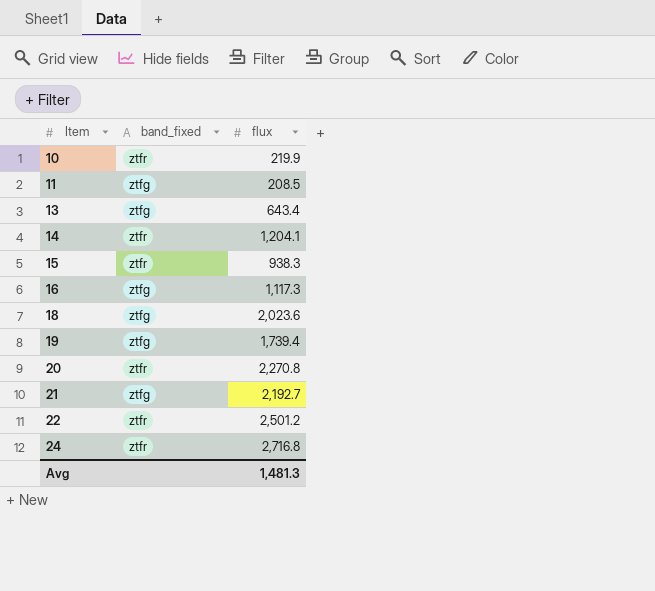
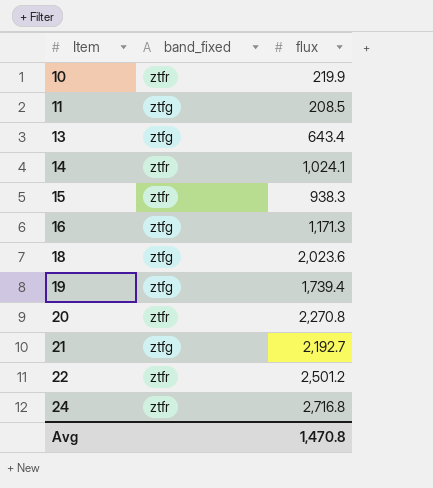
14 | flux: 1,204.1 -> 1,024.1
16 | flux: 1,117.3 -> 1,171.3
Avg | flux: 1,481.3 -> 1,470.8

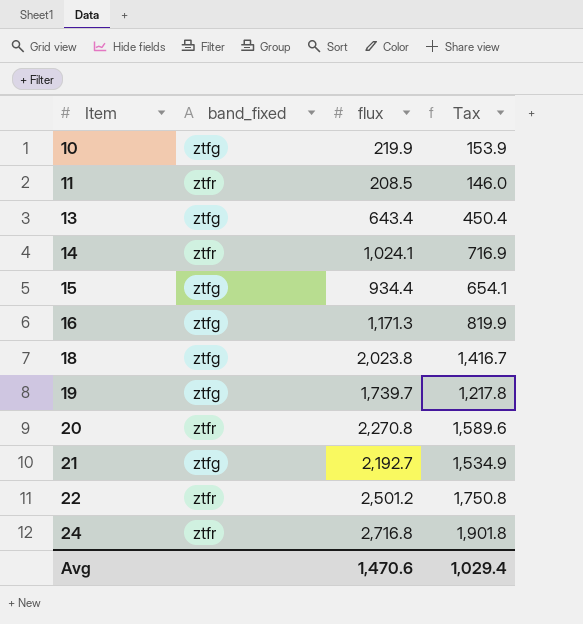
column Tax | formula: none -> [flux] * 0.7
10 | band_fixed: ztfr -> ztfg
11 | band_fixed: ztfg -> ztfr
15 | band_fixed: ztfr -> ztfg
15 | flux: 938.3 -> 934.4
18 | flux: 2,023.6 -> 2,023.8
19 | flux: 1,739.4 -> 1,739.7
Avg | flux: 1,470.8 -> 1,470.6

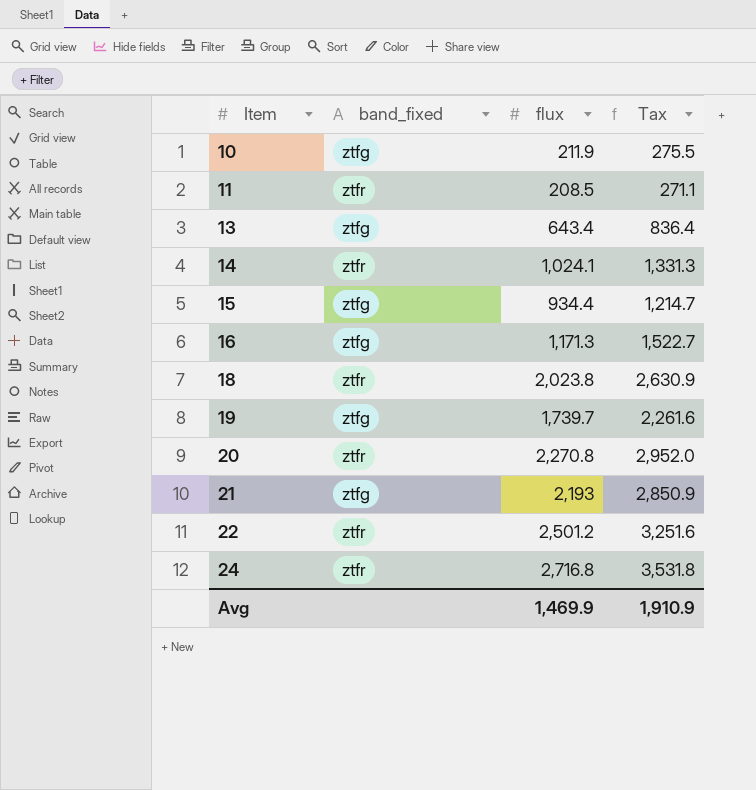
column Tax | formula: [flux] * 0.7 -> [flux] * 1.3
10 | flux: 219.9 -> 211.9
18 | band_fixed: ztfg -> ztfr
21 | flux: 2,192.7 -> 2,193
Avg | flux: 1,470.6 -> 1,469.9
Avg | Tax: 1,029.4 -> 1,910.9

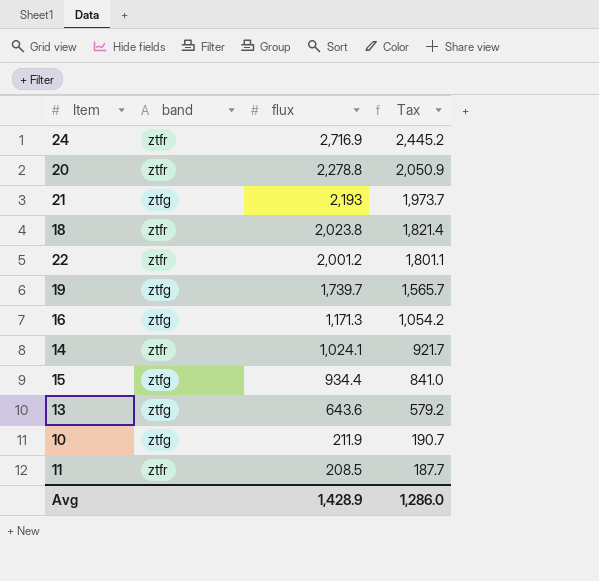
row order: Item ascending -> flux descending
column name: band_fixed -> band
column Tax | formula: [flux] * 1.3 -> [flux] * 0.9
24 | flux: 2,716.8 -> 2,716.9
20 | flux: 2,270.8 -> 2,278.8
22 | flux: 2,501.2 -> 2,001.2
13 | flux: 643.4 -> 643.6
Avg | flux: 1,469.9 -> 1,428.9
Avg | Tax: 1,910.9 -> 1,286.0

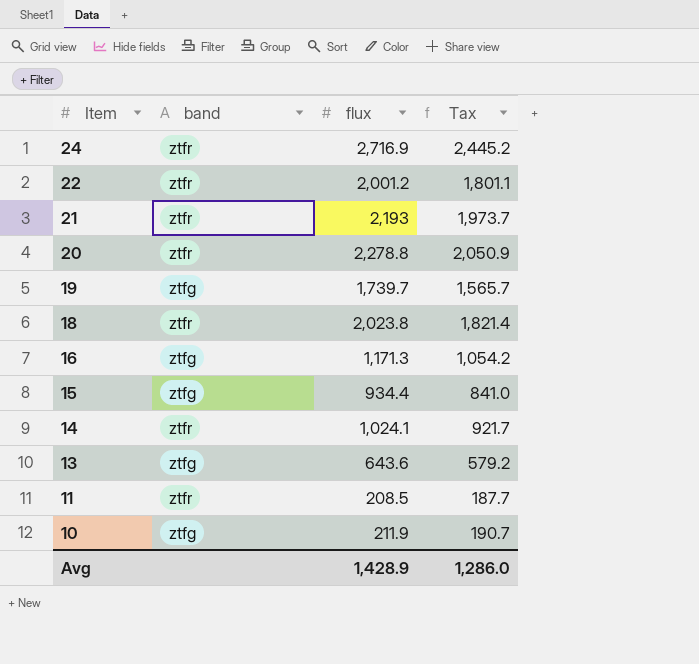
row order: flux descending -> Item descending
21 | band: ztfg -> ztfr

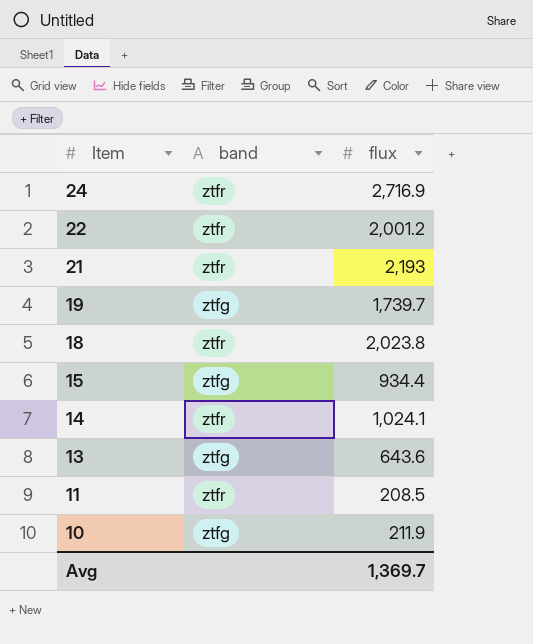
column Tax | formula: [flux] * 0.9 -> none
row 20: ztfr | 2,278.8 | 2,050.9 -> none
row 16: ztfg | 1,171.3 | 1,054.2 -> none
Avg | flux: 1,428.9 -> 1,369.7

